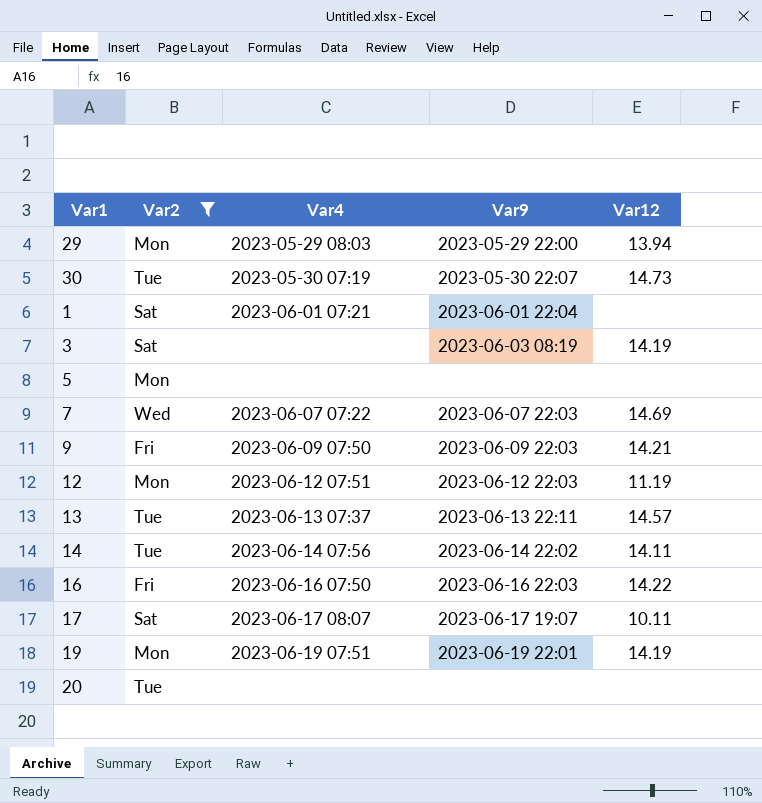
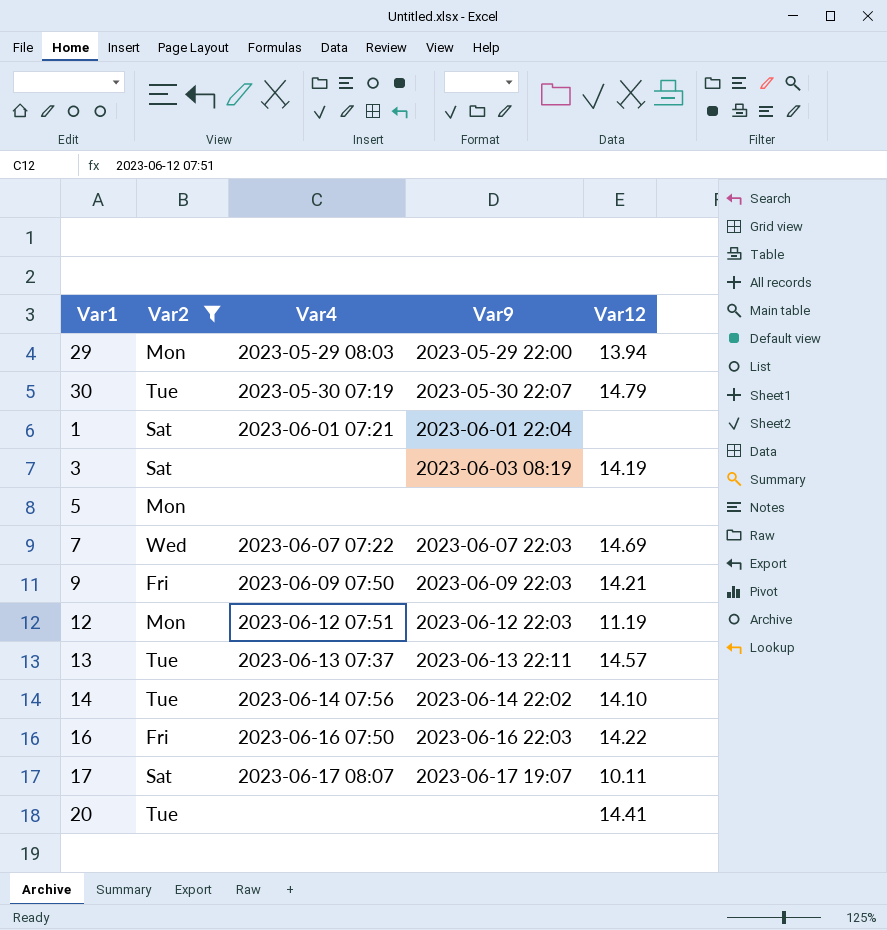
row 19: Mon | 2023-06-19 07:51 | 2023-06-19 22:01 | 14.19 -> none
30 | Var12: 14.73 -> 14.79
14 | Var12: 14.11 -> 14.10
20 | Var12: none -> 14.41

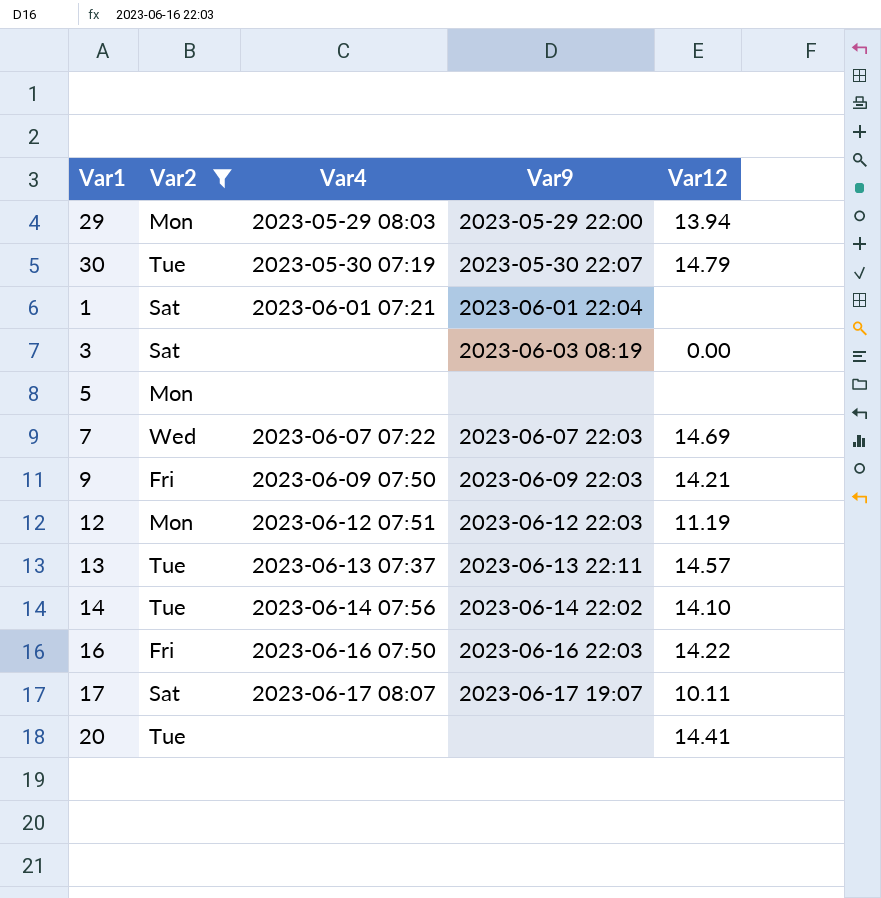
3 | Var12: 14.19 -> 0.00

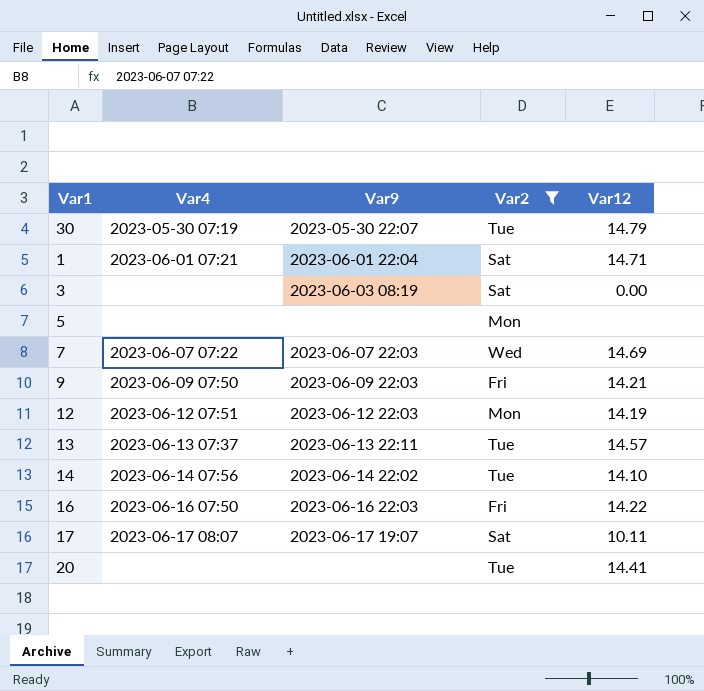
column Var2 | position: 2 -> 4
row 29: Mon | 2023-05-29 08:03 | 2023-05-29 22:00 | 13.94 -> none
1 | Var12: none -> 14.71
12 | Var12: 11.19 -> 14.19

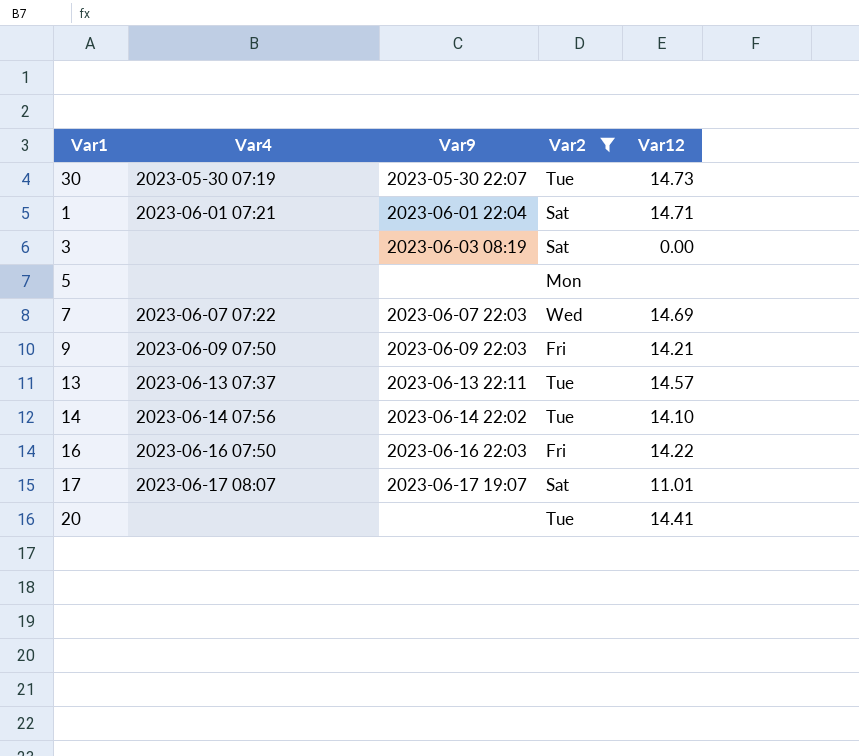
row 12: 2023-06-12 07:51 | 2023-06-12 22:03 | Mon | 14.19 -> none
30 | Var12: 14.79 -> 14.73
17 | Var12: 10.11 -> 11.01

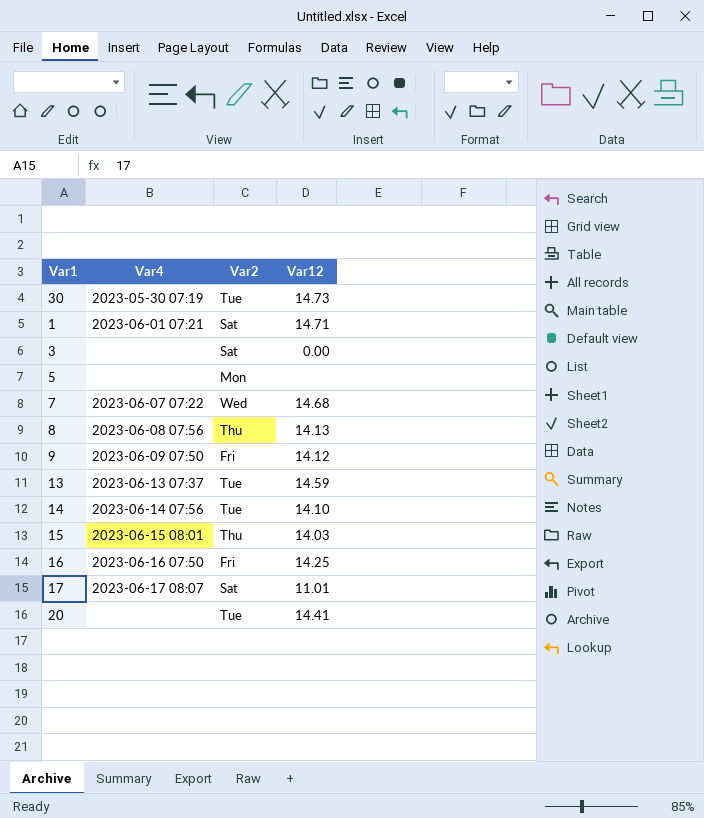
filter: Var2 != Thu -> none
column Var9 | position: 3 -> none
7 | Var12: 14.69 -> 14.68
9 | Var12: 14.21 -> 14.12
13 | Var12: 14.57 -> 14.59
16 | Var12: 14.22 -> 14.25

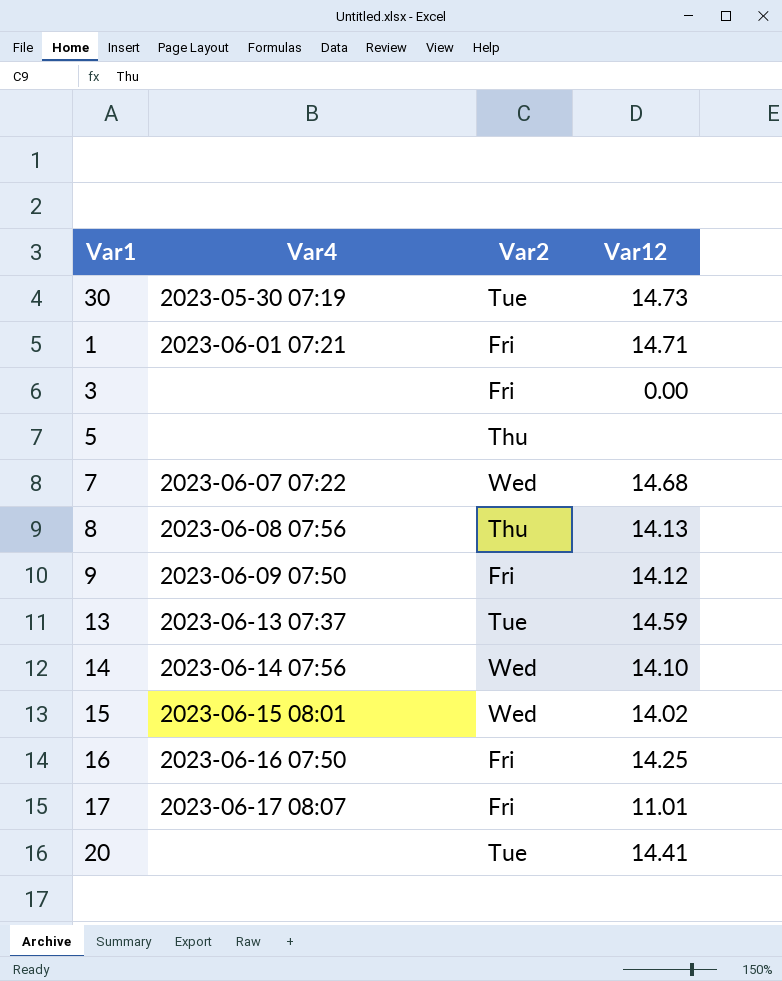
1 | Var2: Sat -> Fri
3 | Var2: Sat -> Fri
5 | Var2: Mon -> Thu
14 | Var2: Tue -> Wed
15 | Var2: Thu -> Wed
15 | Var12: 14.03 -> 14.02
17 | Var2: Sat -> Fri

